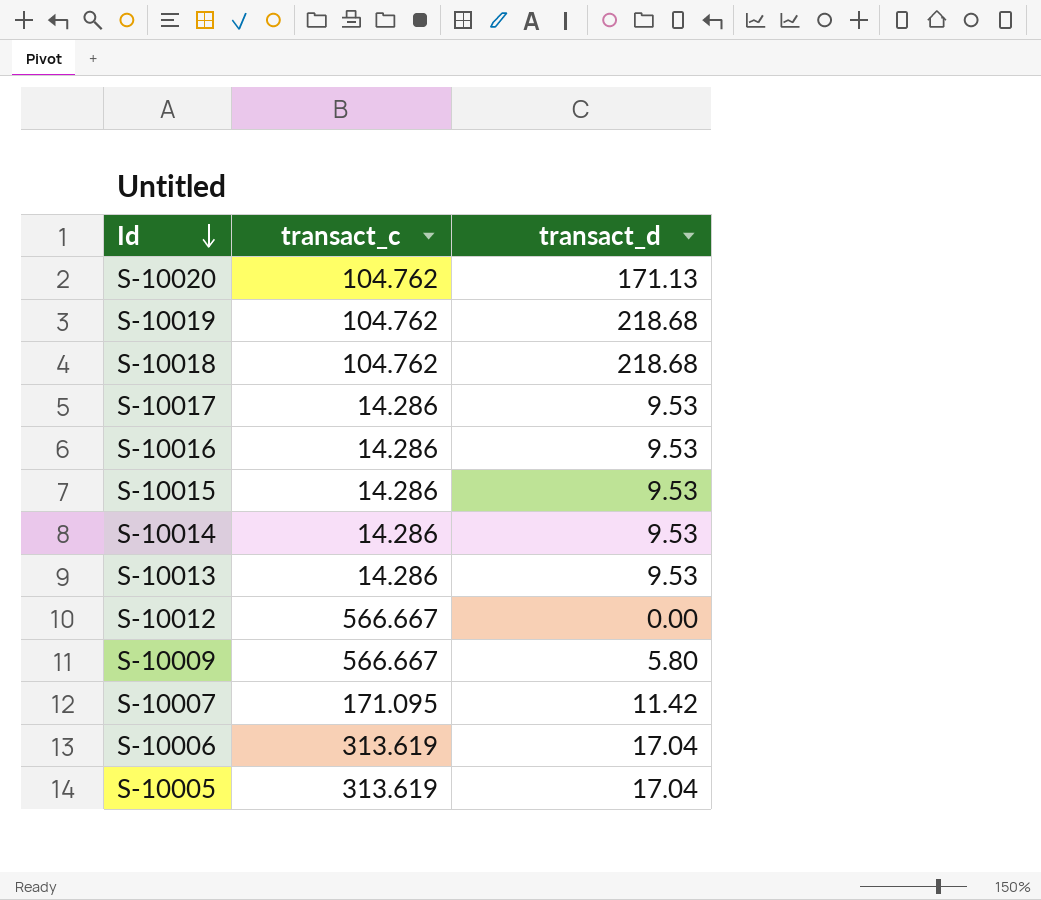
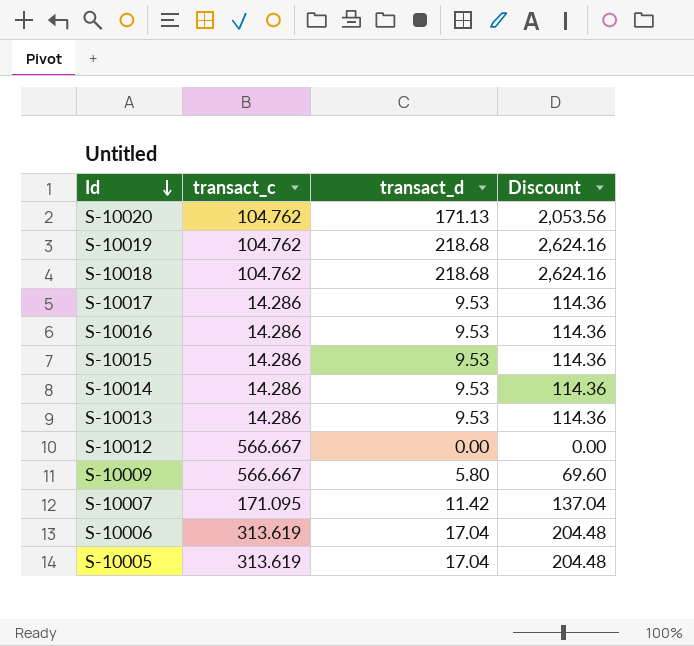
column Discount | formula: none -> [transact_d] * 12

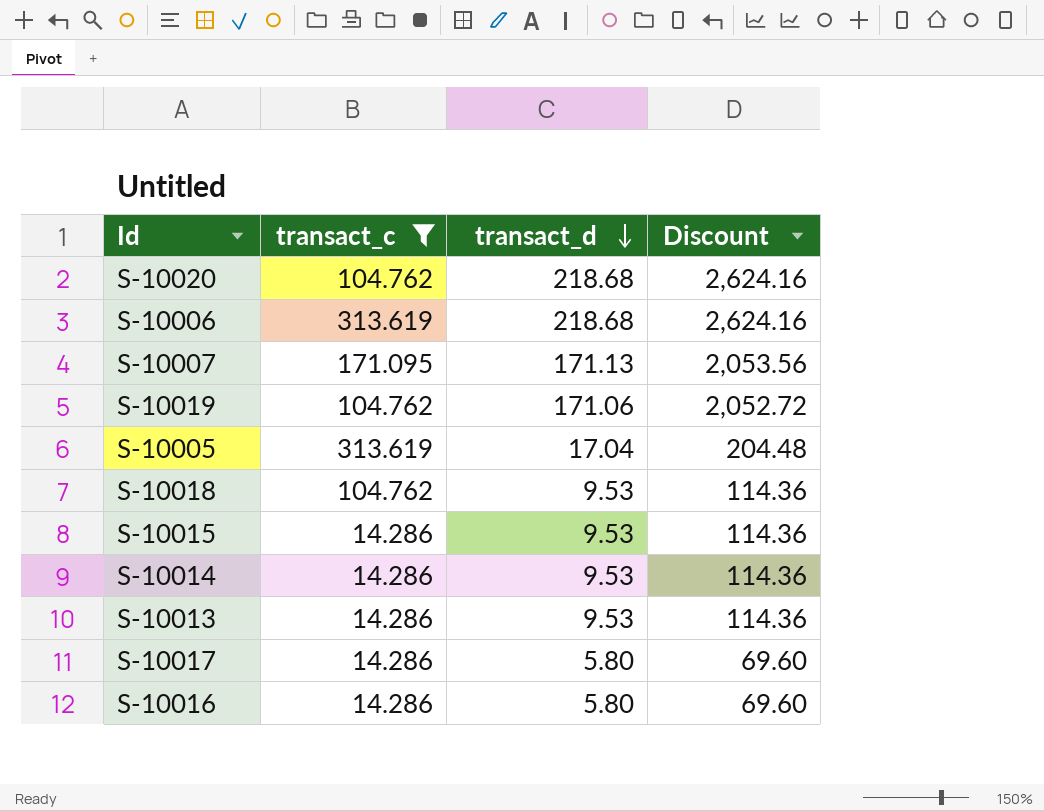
filter: none -> transact_c != 566.667
row order: Id descending -> transact_d descending
S-10020 | transact_d: 171.13 -> 218.68
S-10020 | Discount: 2,053.56 -> 2,624.16
S-10006 | transact_d: 17.04 -> 218.68
S-10006 | Discount: 204.48 -> 2,624.16
S-10007 | transact_d: 11.42 -> 171.13
S-10007 | Discount: 137.04 -> 2,053.56
S-10019 | transact_d: 218.68 -> 171.06
S-10019 | Discount: 2,624.16 -> 2,052.72
S-10018 | transact_d: 218.68 -> 9.53
S-10018 | Discount: 2,624.16 -> 114.36
S-10017 | transact_d: 9.53 -> 5.80
S-10017 | Discount: 114.36 -> 69.60
S-10016 | transact_d: 9.53 -> 5.80
S-10016 | Discount: 114.36 -> 69.60

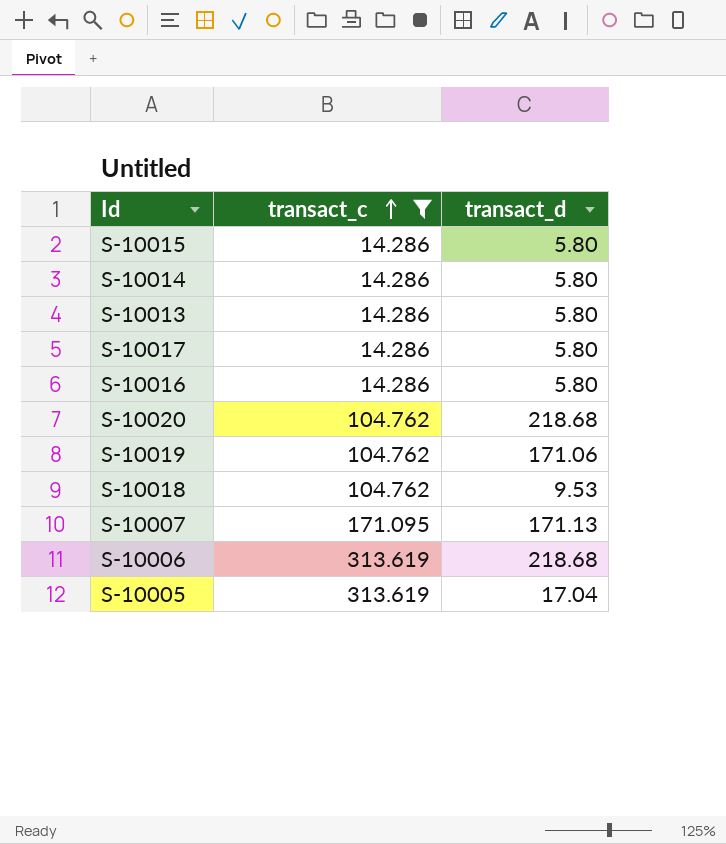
row order: transact_d descending -> transact_c ascending
column Discount | formula: [transact_d] * 12 -> none
S-10015 | transact_d: 9.53 -> 5.80
S-10014 | transact_d: 9.53 -> 5.80
S-10013 | transact_d: 9.53 -> 5.80

